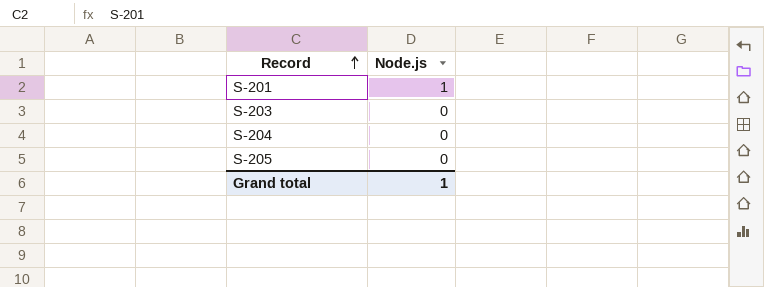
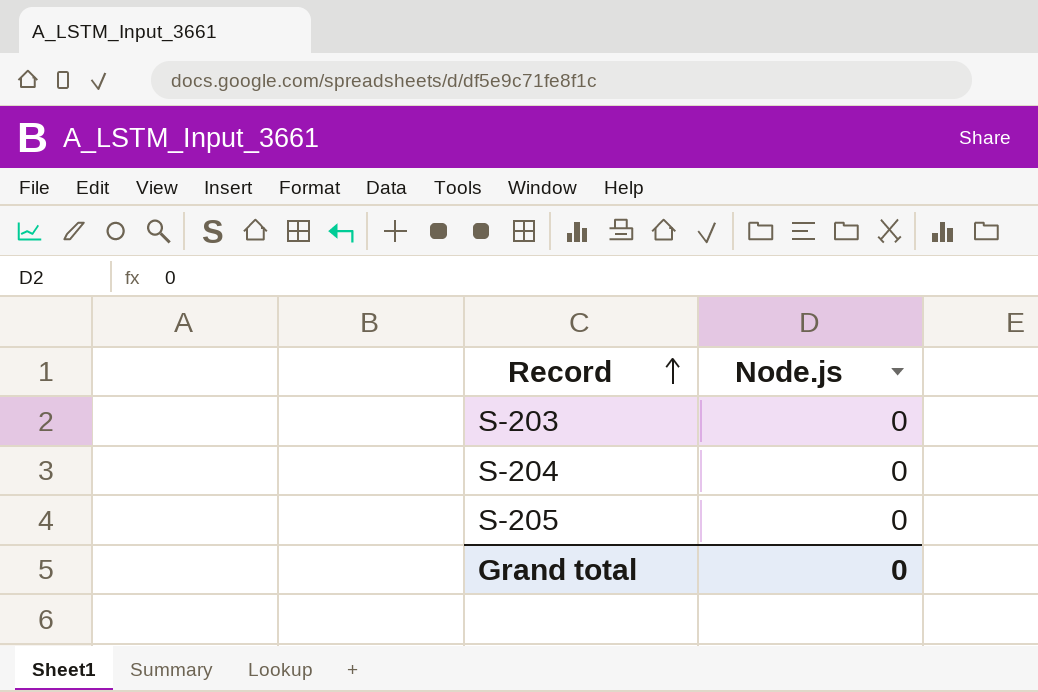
row S-201: 1 -> none
Grand total | Node.js: 1 -> 0

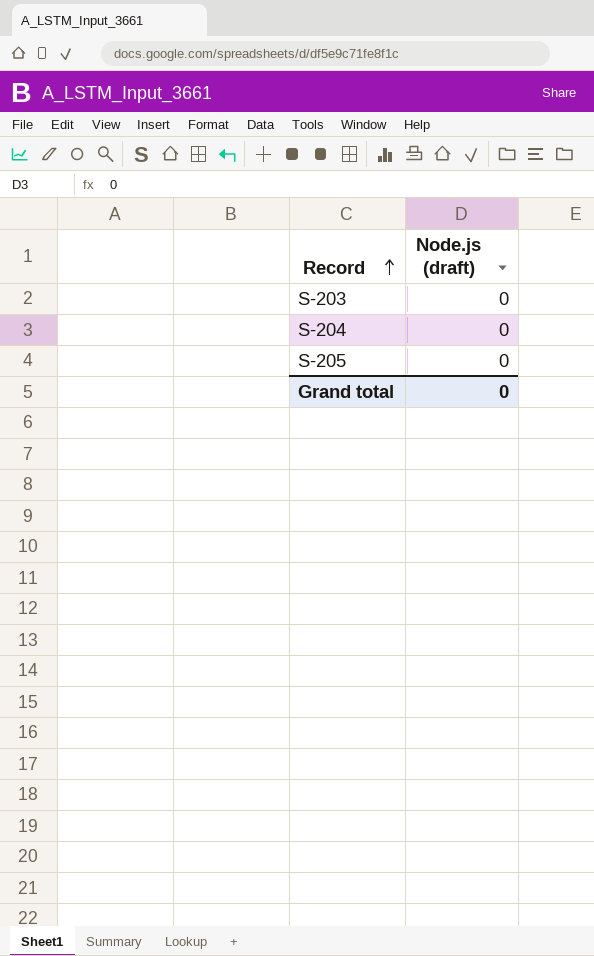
column name: Node.js -> Node.js (draft)

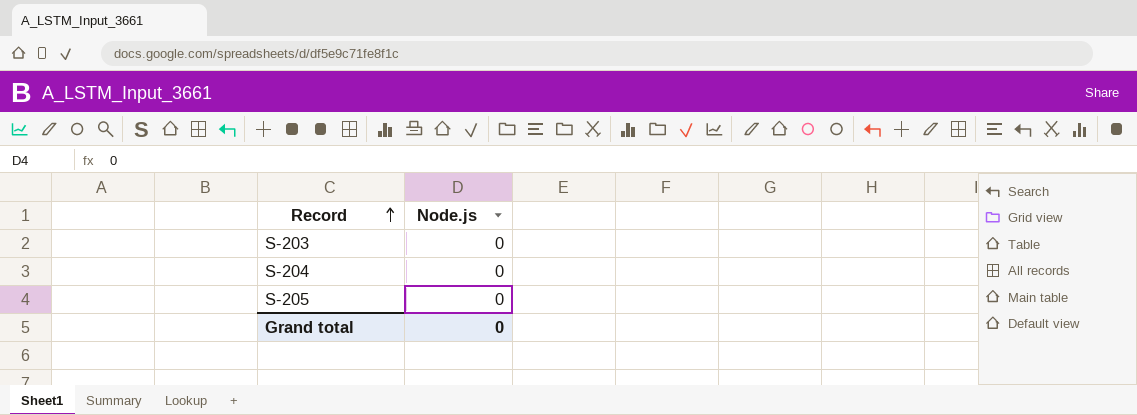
column name: Node.js (draft) -> Node.js

